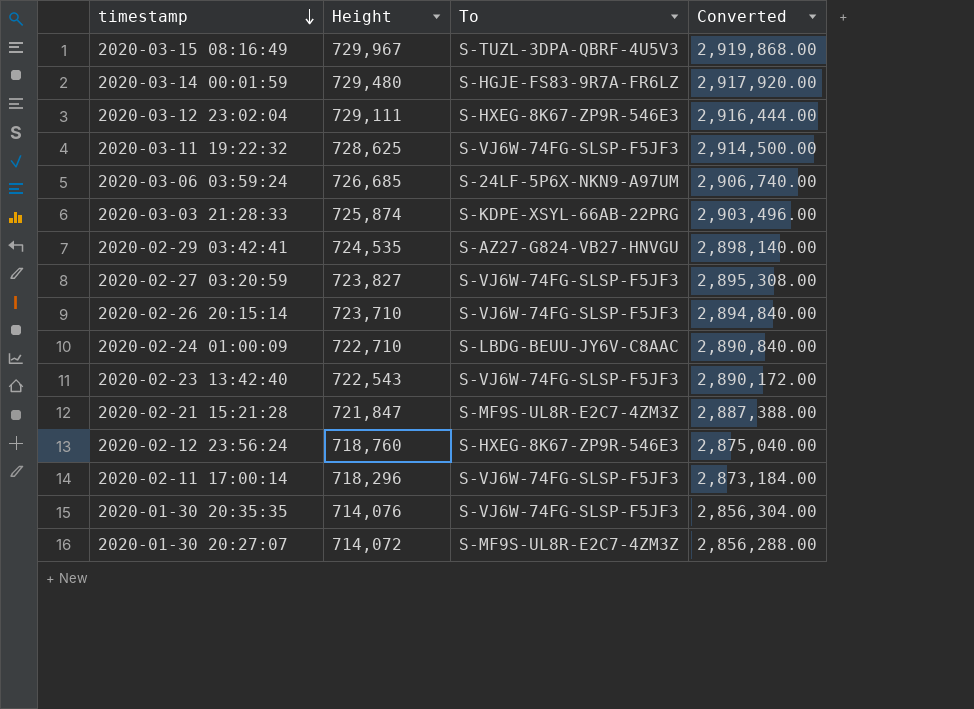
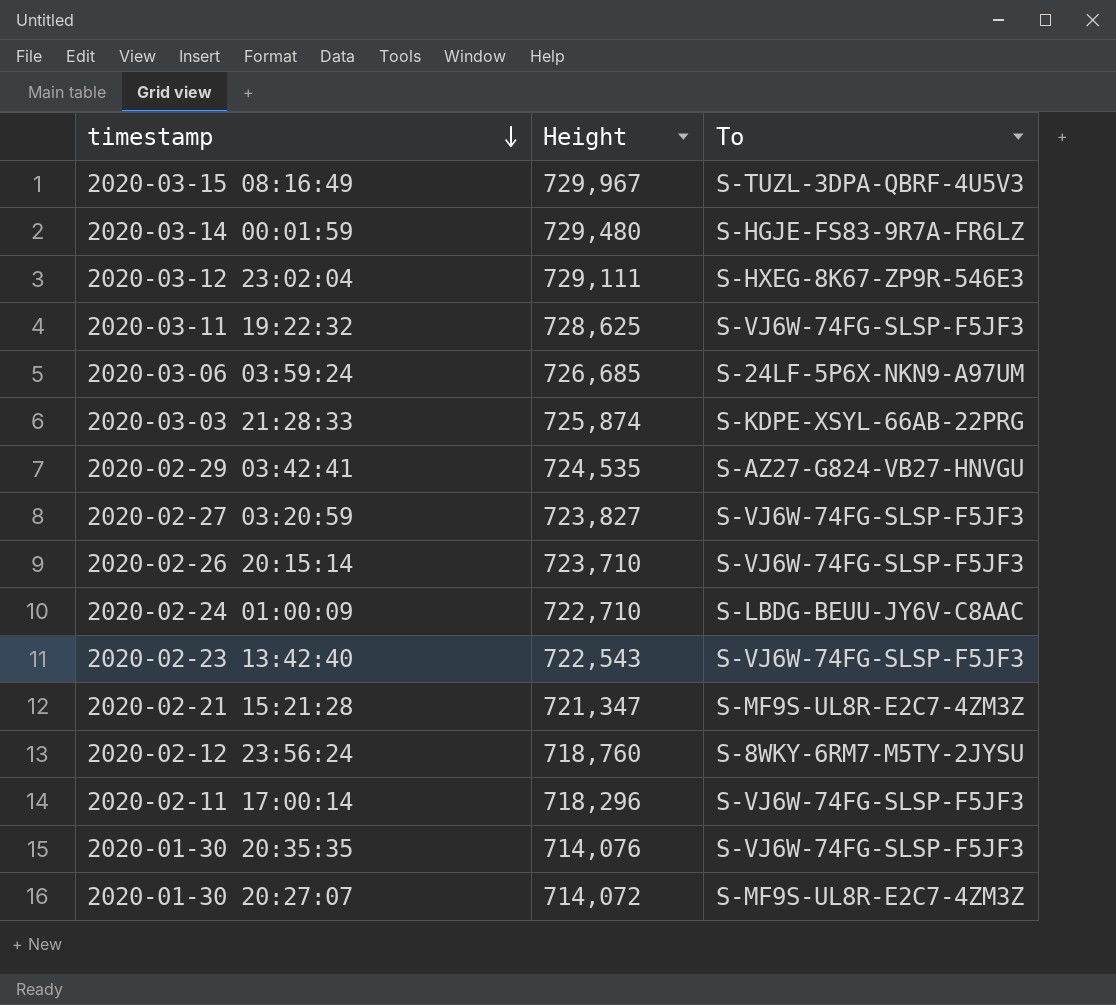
column Converted | formula: [Height] * 4 -> none
2020-02-21 15:21:28 | Height: 721,847 -> 721,347
2020-02-12 23:56:24 | To: S-HXEG-8K67-ZP9R-546E3 -> S-8WKY-6RM7-M5TY-2JYSU

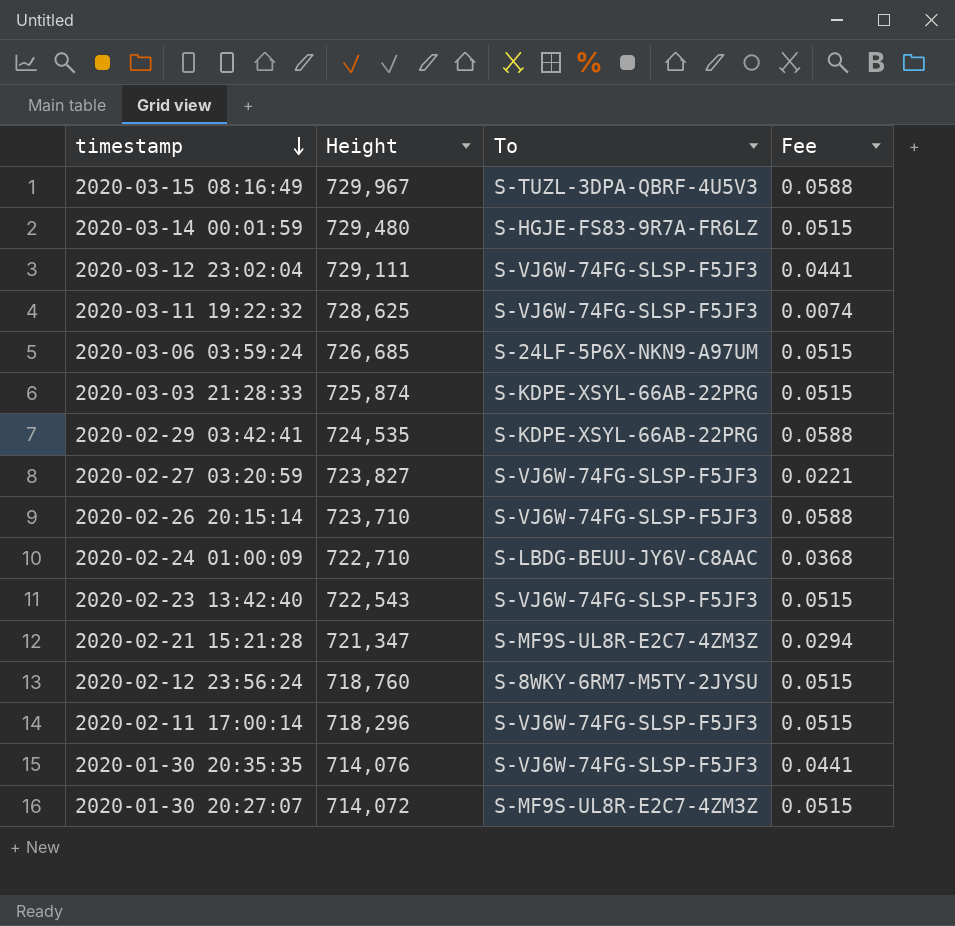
column Fee | position: none -> 4
2020-03-12 23:02:04 | To: S-HXEG-8K67-ZP9R-546E3 -> S-VJ6W-74FG-SLSP-F5JF3
2020-02-29 03:42:41 | To: S-AZ27-G824-VB27-HNVGU -> S-KDPE-XSYL-66AB-22PRG

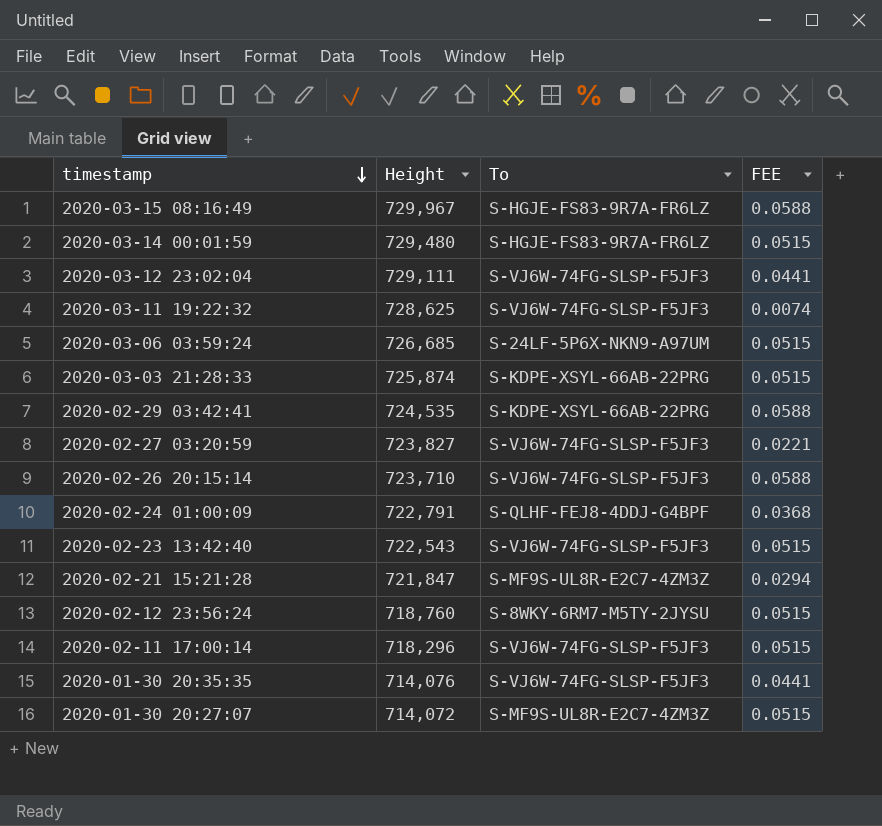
column name: Fee -> FEE
2020-03-15 08:16:49 | To: S-TUZL-3DPA-QBRF-4U5V3 -> S-HGJE-FS83-9R7A-FR6LZ
2020-02-24 01:00:09 | Height: 722,710 -> 722,791
2020-02-24 01:00:09 | To: S-LBDG-BEUU-JY6V-C8AAC -> S-QLHF-FEJ8-4DDJ-G4BPF
2020-02-21 15:21:28 | Height: 721,347 -> 721,847

